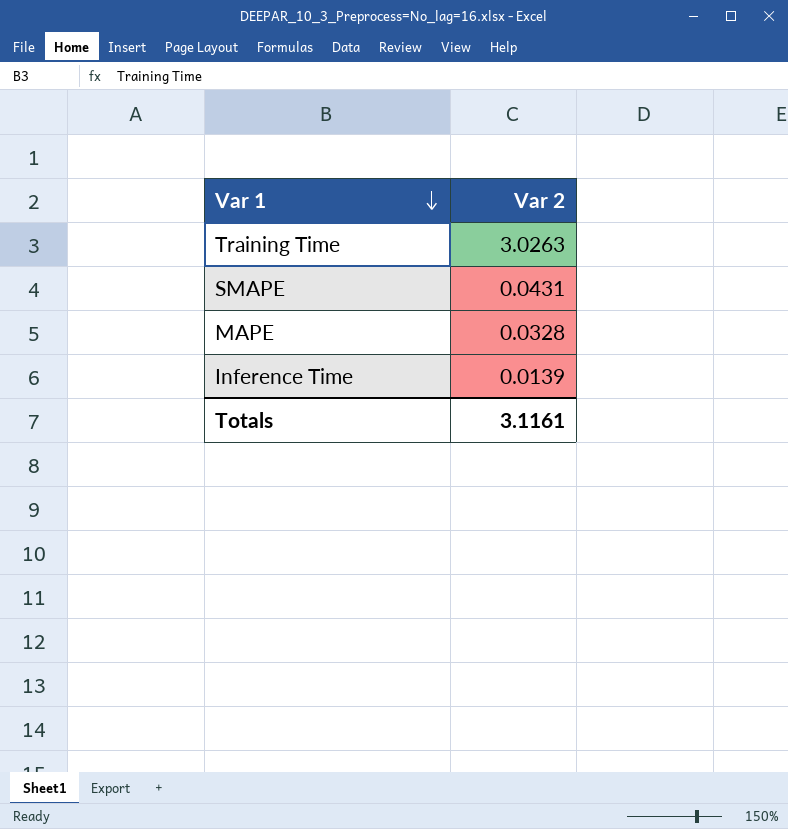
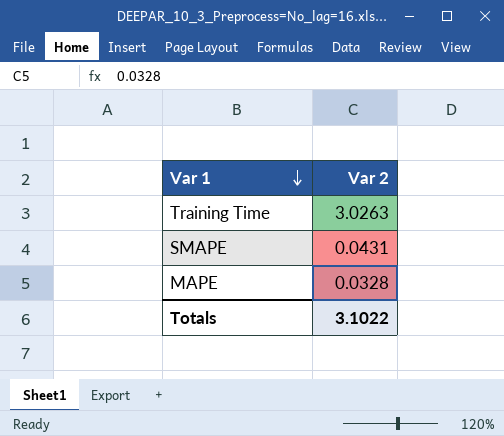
row Inference Time: 0.0139 -> none
Totals | Var 2: 3.1161 -> 3.1022

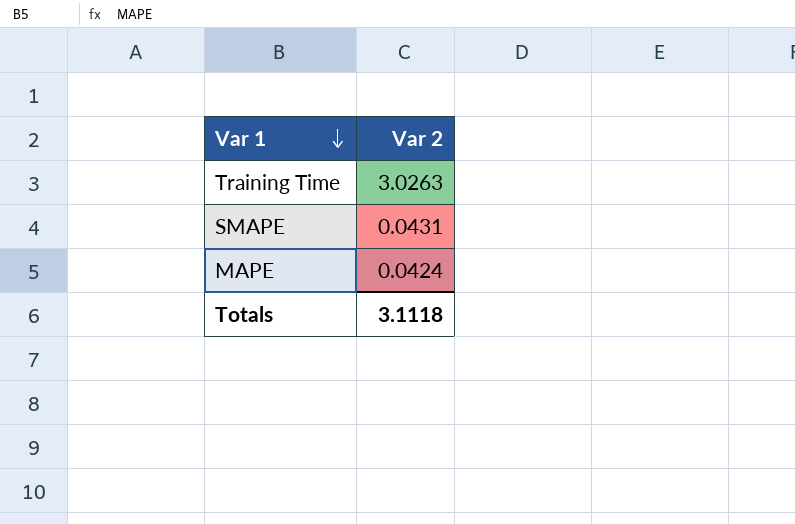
MAPE | Var 2: 0.0328 -> 0.0424
Totals | Var 2: 3.1022 -> 3.1118

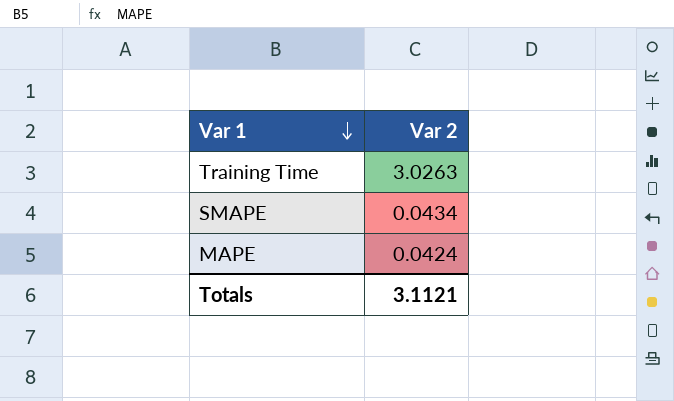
SMAPE | Var 2: 0.0431 -> 0.0434
Totals | Var 2: 3.1118 -> 3.1121

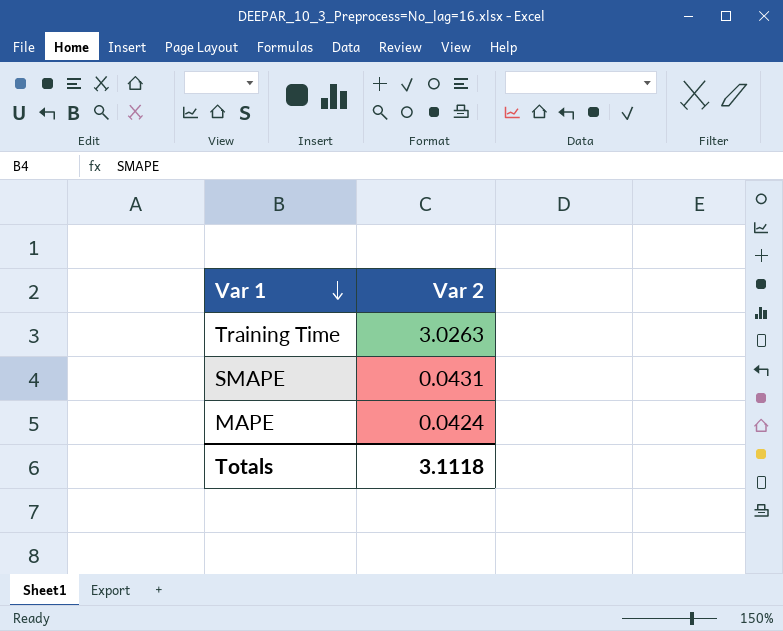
SMAPE | Var 2: 0.0434 -> 0.0431
Totals | Var 2: 3.1121 -> 3.1118

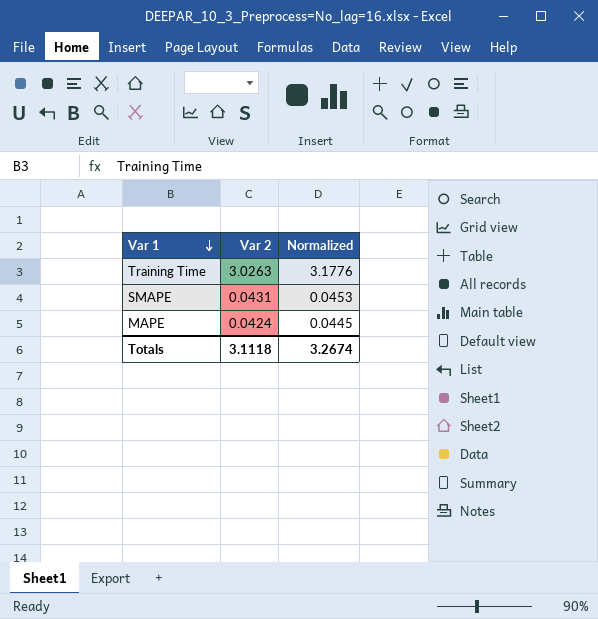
column Normalized | formula: none -> [Var 2] * 1.05

